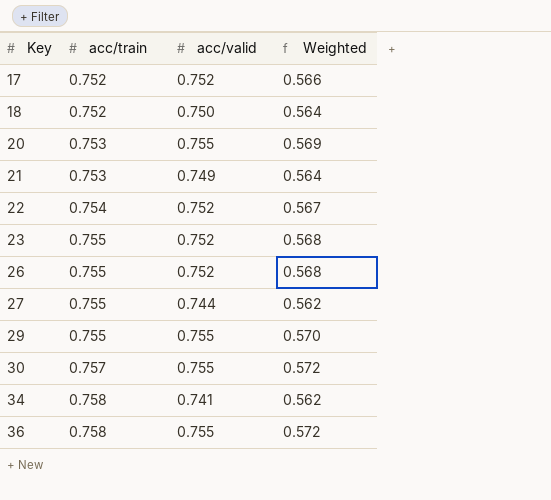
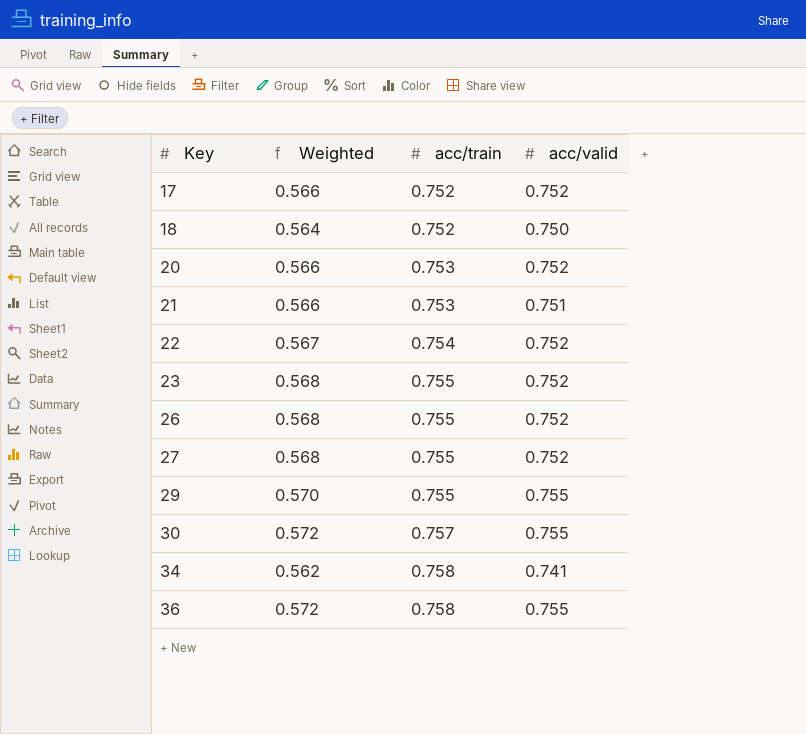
column Weighted | position: 4 -> 2
20 | Weighted: 0.569 -> 0.566
20 | acc/valid: 0.755 -> 0.752
21 | Weighted: 0.564 -> 0.566
21 | acc/valid: 0.749 -> 0.751
27 | Weighted: 0.562 -> 0.568
27 | acc/valid: 0.744 -> 0.752

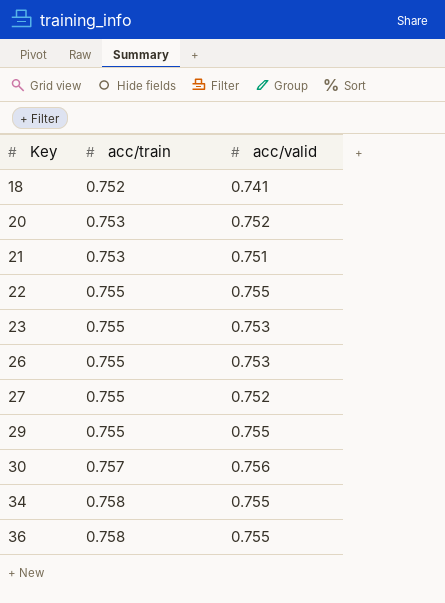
column Weighted | formula: [acc/train] * [acc/valid] -> none
row 17: 0.566 | 0.752 | 0.752 -> none
18 | acc/valid: 0.750 -> 0.741
22 | acc/train: 0.754 -> 0.755
22 | acc/valid: 0.752 -> 0.755
23 | acc/valid: 0.752 -> 0.753
26 | acc/valid: 0.752 -> 0.753
30 | acc/valid: 0.755 -> 0.756
34 | acc/valid: 0.741 -> 0.755

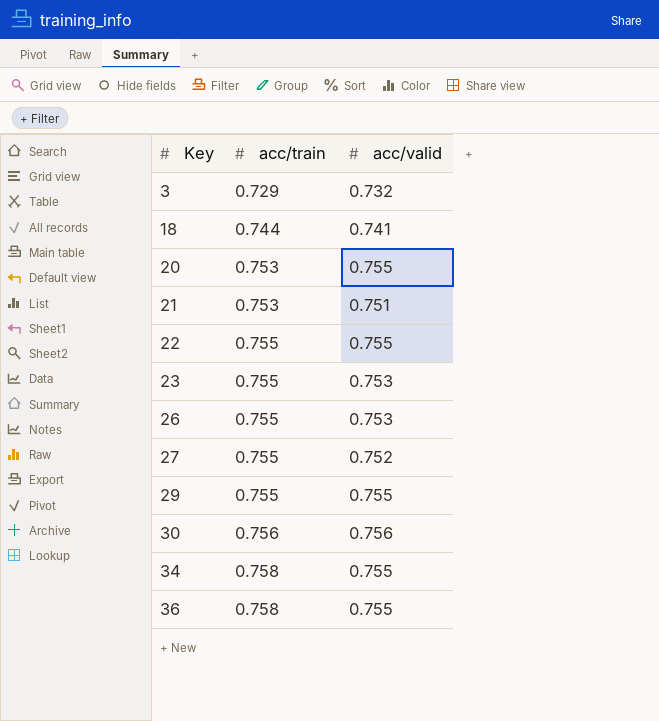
row 3: none -> 0.729 | 0.732
18 | acc/train: 0.752 -> 0.744
20 | acc/valid: 0.752 -> 0.755
30 | acc/train: 0.757 -> 0.756

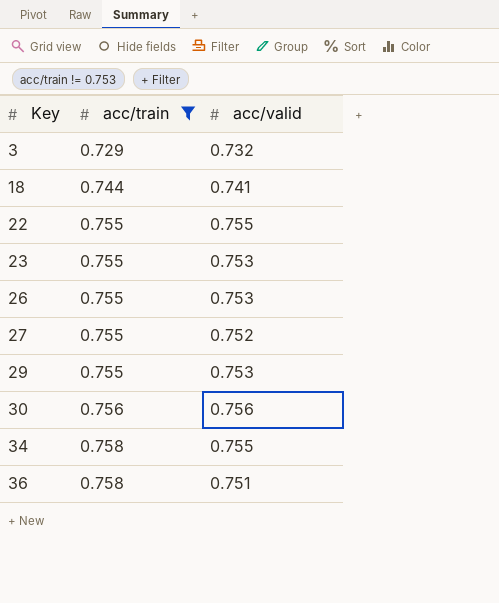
filter: none -> acc/train != 0.753
29 | acc/valid: 0.755 -> 0.753
36 | acc/valid: 0.755 -> 0.751

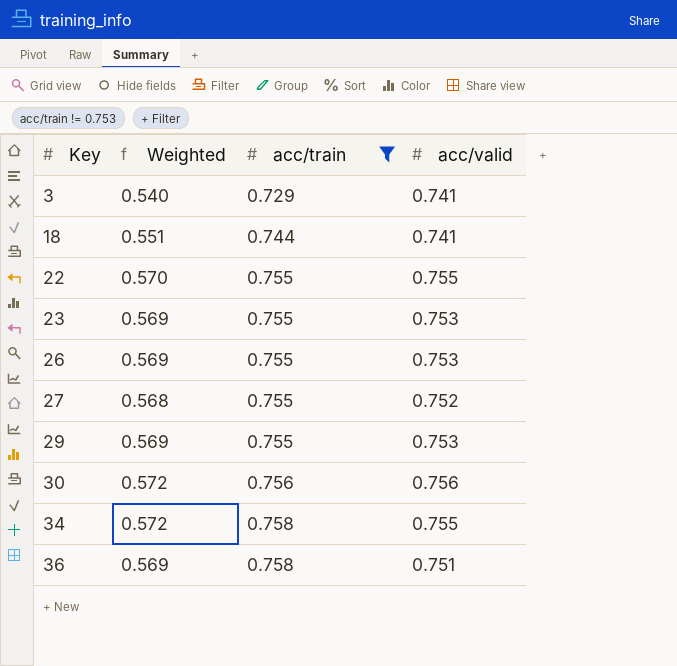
column Weighted | formula: none -> [acc/train] * [acc/valid]
3 | acc/valid: 0.732 -> 0.741

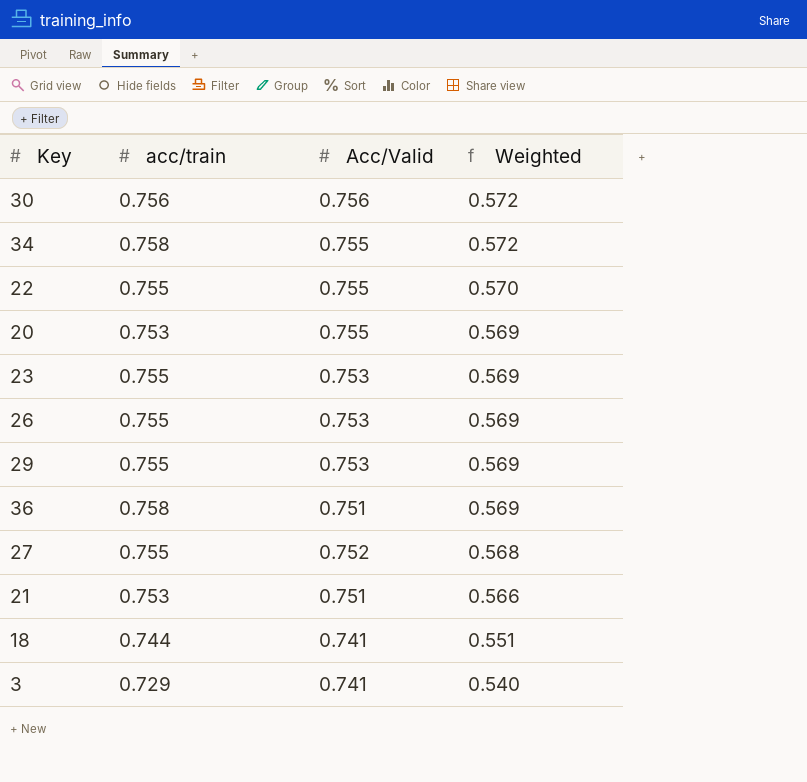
filter: acc/train != 0.753 -> none
row order: Key ascending -> Weighted descending
column name: acc/valid -> Acc/Valid
column Weighted | position: 2 -> 4

